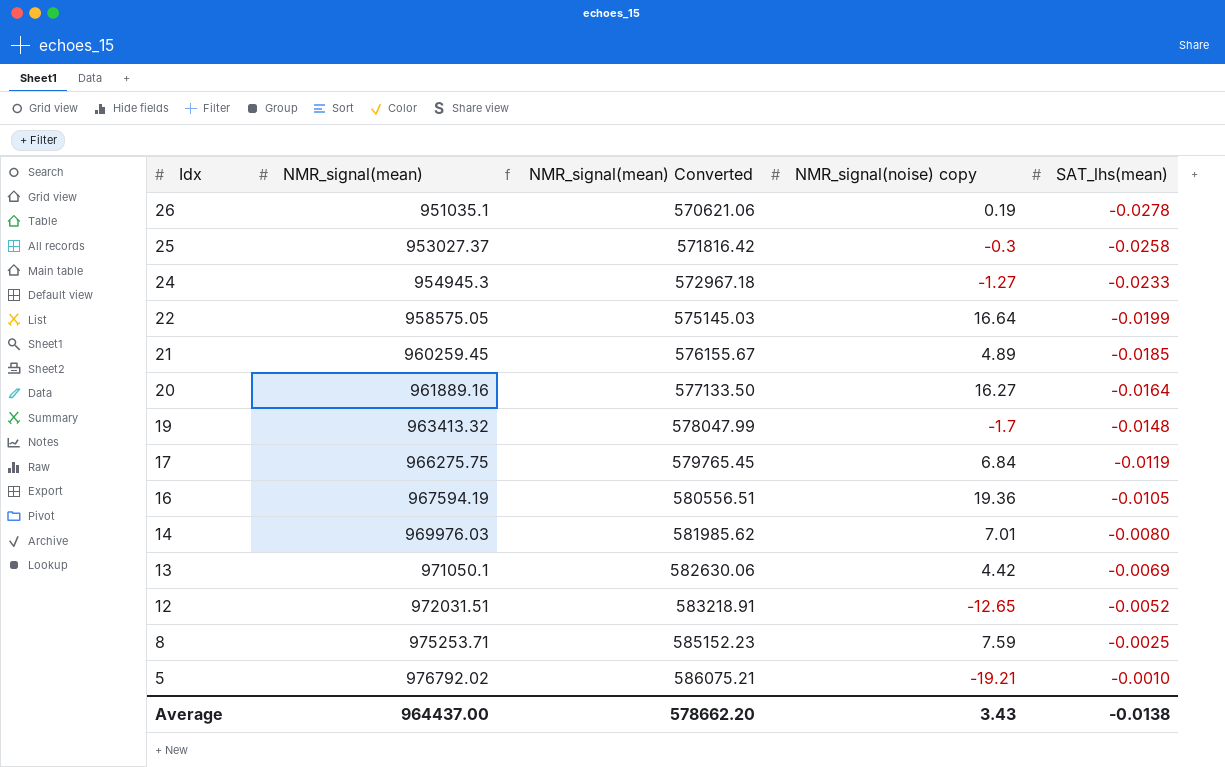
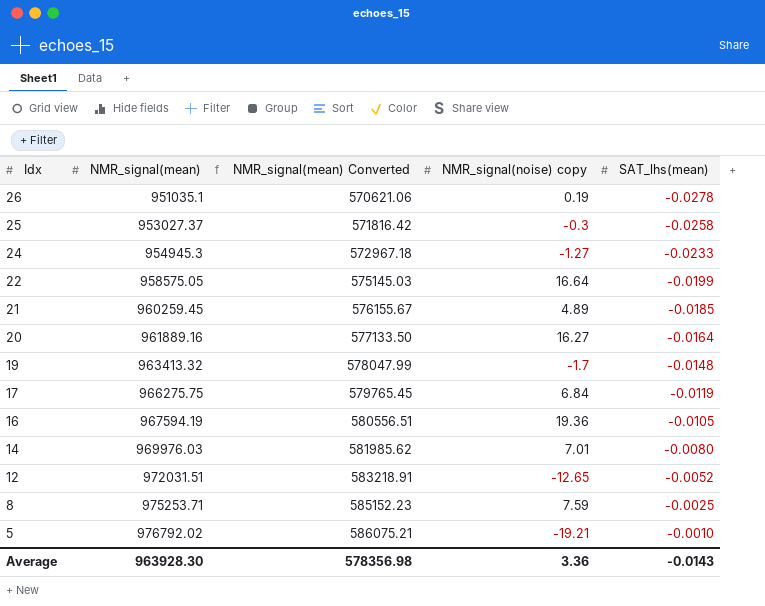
row 13: 971050.1 | 582630.06 | 4.42 | -0.0069 -> none
Average | NMR_signal(mean): 964437.00 -> 963928.30
Average | NMR_signal(mean) Converted: 578662.20 -> 578356.98
Average | NMR_signal(noise) copy: 3.43 -> 3.36
Average | SAT_lhs(mean): -0.0138 -> -0.0143

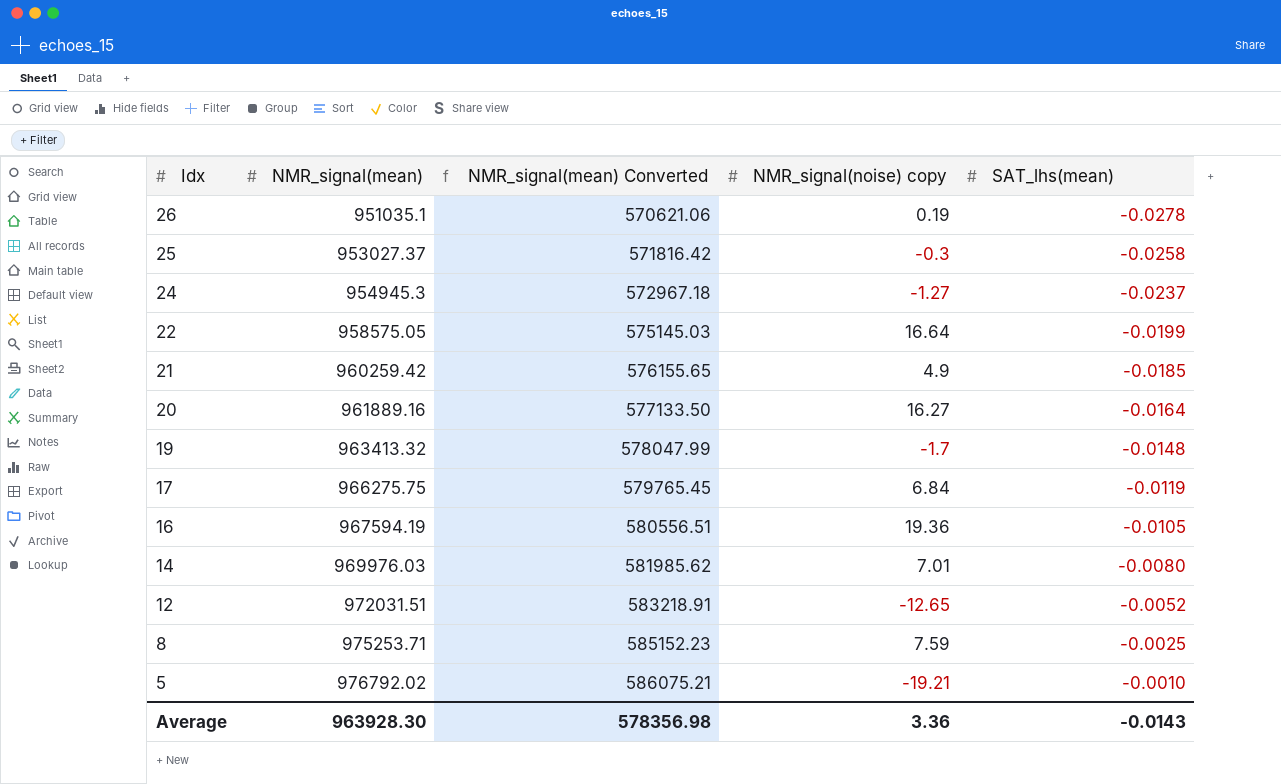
24 | SAT_lhs(mean): -0.0233 -> -0.0237
21 | NMR_signal(mean): 960259.45 -> 960259.42
21 | NMR_signal(mean) Converted: 576155.67 -> 576155.65
21 | NMR_signal(noise) copy: 4.89 -> 4.9

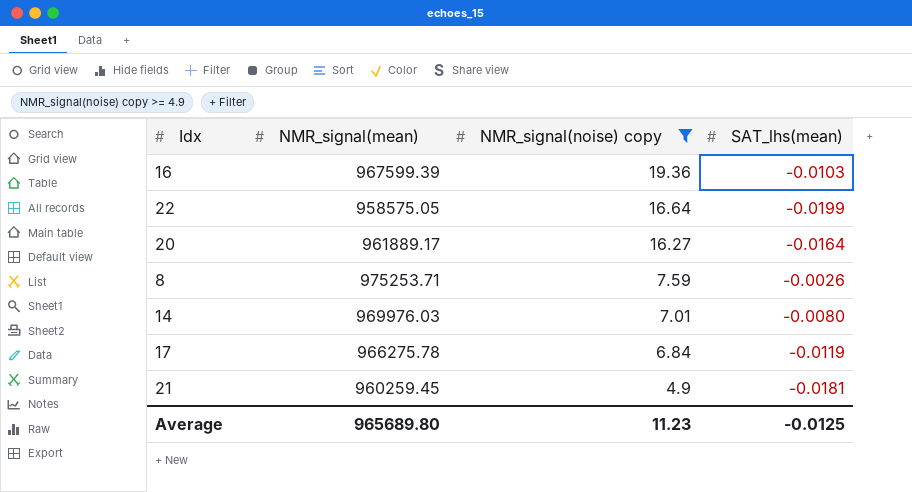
filter: none -> NMR_signal(noise) copy >= 4.9
row order: Idx descending -> NMR_signal(noise) copy descending
column NMR_signal(mean) Converted | formula: [NMR_signal(mean)] * 0.6 -> none
16 | NMR_signal(mean): 967594.19 -> 967599.39
16 | SAT_lhs(mean): -0.0105 -> -0.0103
20 | NMR_signal(mean): 961889.16 -> 961889.17
8 | SAT_lhs(mean): -0.0025 -> -0.0026
17 | NMR_signal(mean): 966275.75 -> 966275.78
21 | NMR_signal(mean): 960259.42 -> 960259.45
21 | SAT_lhs(mean): -0.0185 -> -0.0181
Average | NMR_signal(mean): 963928.30 -> 965689.80
Average | NMR_signal(noise) copy: 3.36 -> 11.23
Average | SAT_lhs(mean): -0.0143 -> -0.0125

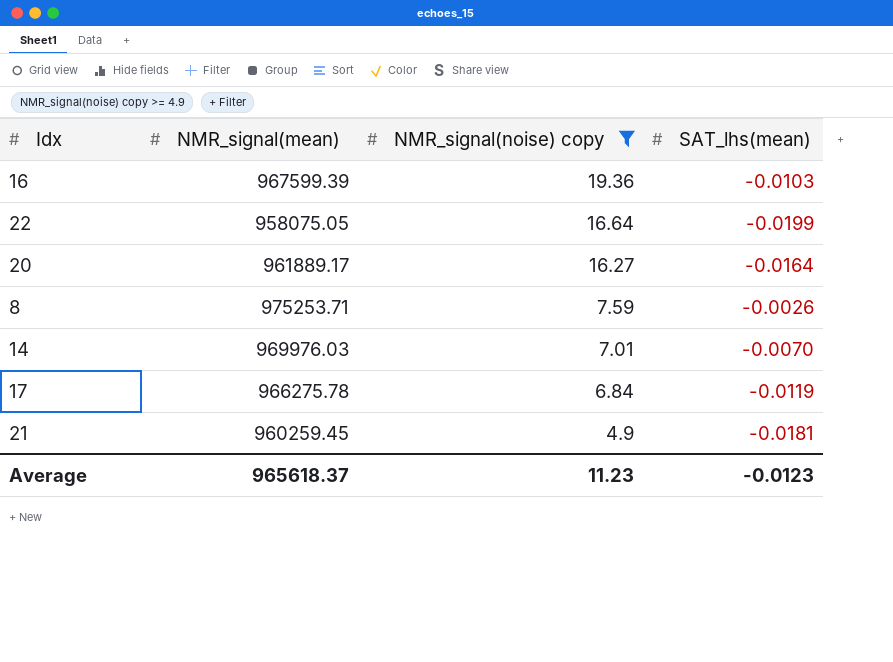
22 | NMR_signal(mean): 958575.05 -> 958075.05
14 | SAT_lhs(mean): -0.0080 -> -0.0070
Average | NMR_signal(mean): 965689.80 -> 965618.37
Average | SAT_lhs(mean): -0.0125 -> -0.0123

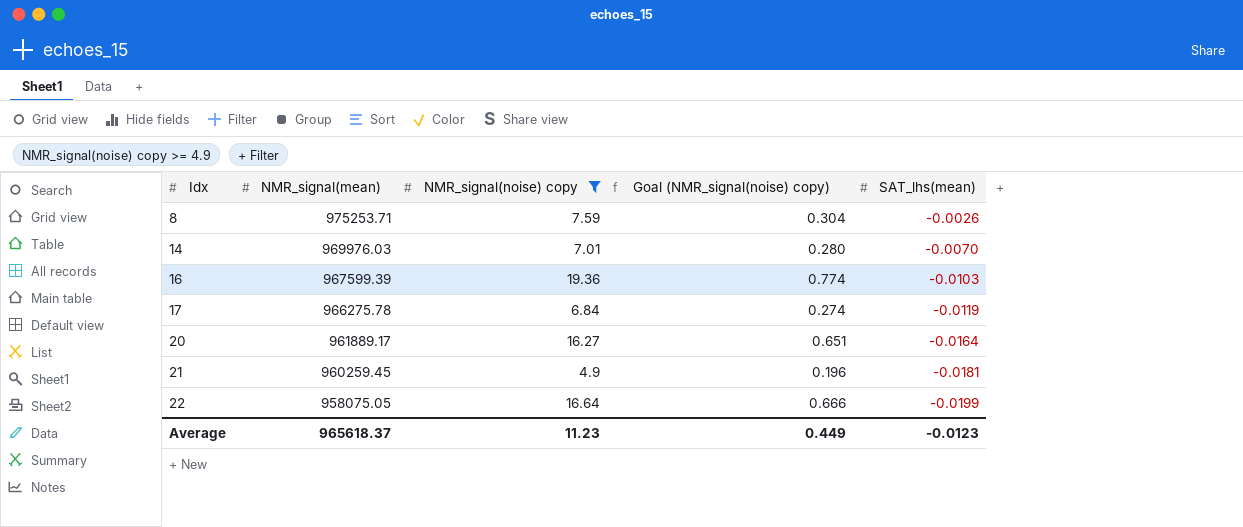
row order: NMR_signal(noise) copy descending -> Idx ascending
column Goal (NMR_signal(noise) copy) | formula: none -> [NMR_signal(noise) copy] * 0.04

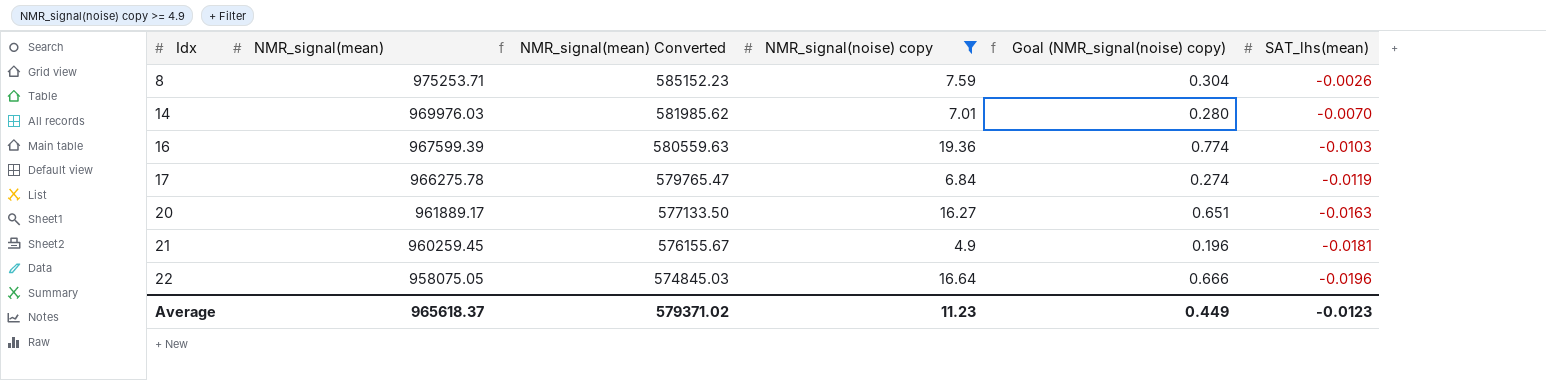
column NMR_signal(mean) Converted | formula: none -> [NMR_signal(mean)] * 0.6
20 | SAT_lhs(mean): -0.0164 -> -0.0163
22 | SAT_lhs(mean): -0.0199 -> -0.0196

